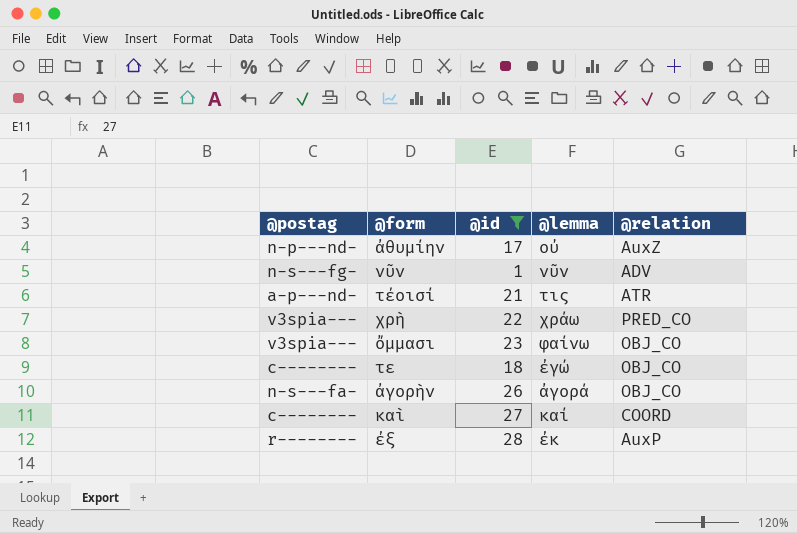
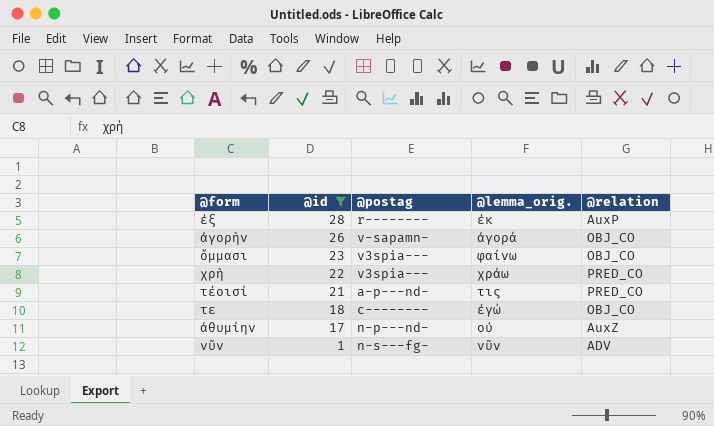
row order: none -> @id descending
column @postag | position: 1 -> 3
column name: @lemma -> @lemma_orig.
row καὶ: c-------- | 27 | καί | COORD -> none
ἀγορὴν | @postag: n-s---fa- -> v-sapamn-
τέοισί | @relation: ATR -> PRED_CO

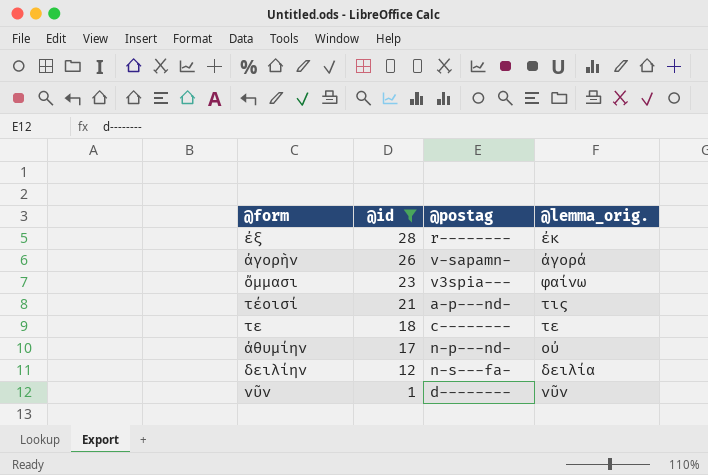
column @relation | position: 5 -> none
row χρὴ: 22 | v3spia--- | χράω | PRED_CO -> none
τε | @lemma_orig.: ἐγώ -> τε
row δειλίην: none -> 12 | n-s---fa- | δειλία
νῦν | @postag: n-s---fg- -> d--------

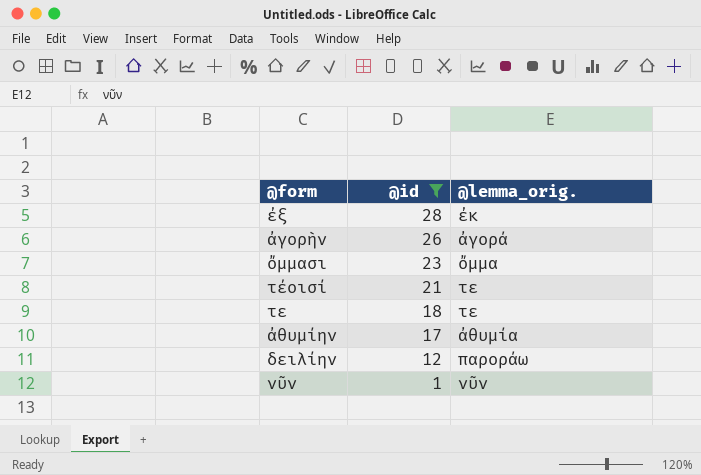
column @postag | position: 3 -> none
ὄμμασι | @lemma_orig.: φαίνω -> ὄμμα
τέοισί | @lemma_orig.: τις -> τε
ἀθυμίην | @lemma_orig.: οὐ -> ἀθυμία
δειλίην | @lemma_orig.: δειλία -> παροράω

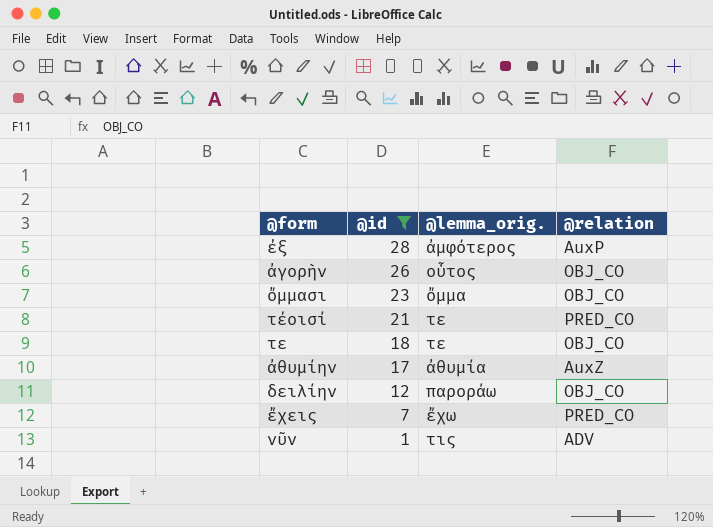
column @relation | position: none -> 4
ἐξ | @lemma_orig.: ἐκ -> ἀμφότερος
ἀγορὴν | @lemma_orig.: ἀγορά -> οὗτος
row ἔχεις: none -> 7 | ἔχω | PRED_CO
νῦν | @lemma_orig.: νῦν -> τις

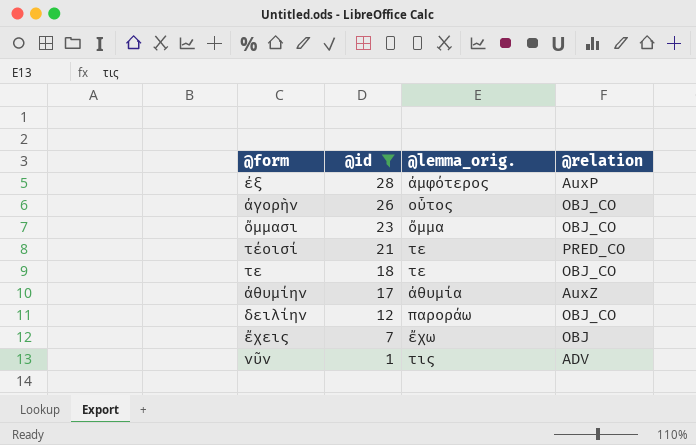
ἔχεις | @relation: PRED_CO -> OBJ

